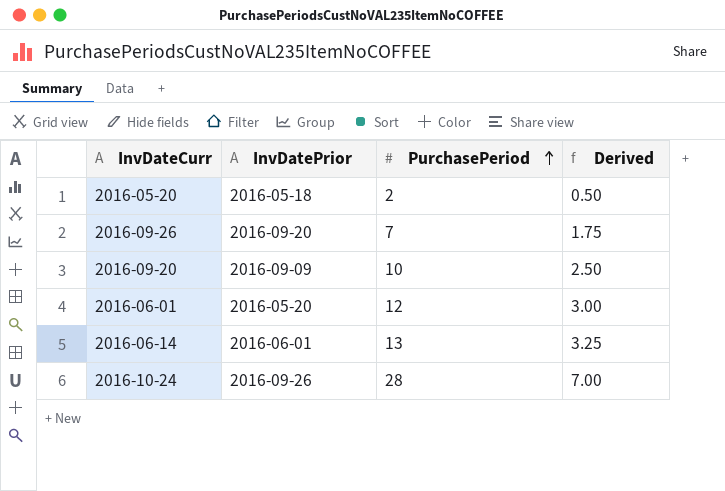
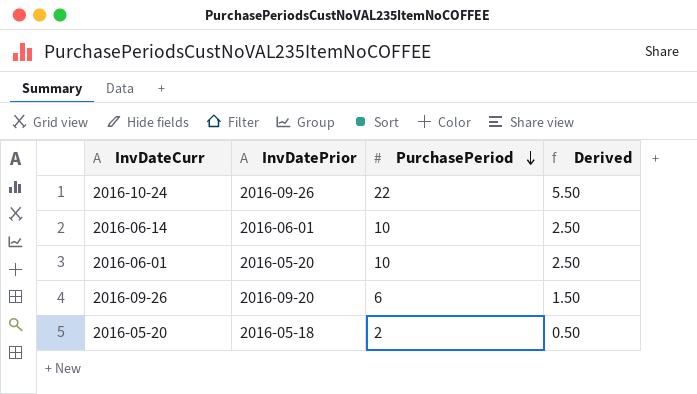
row order: PurchasePeriod ascending -> PurchasePeriod descending
row 2016-09-20: 2016-09-09 | 10 | 2.50 -> none
2016-10-24 | PurchasePeriod: 28 -> 22
2016-10-24 | Derived: 7.00 -> 5.50
2016-06-14 | PurchasePeriod: 13 -> 10
2016-06-14 | Derived: 3.25 -> 2.50
2016-06-01 | PurchasePeriod: 12 -> 10
2016-06-01 | Derived: 3.00 -> 2.50
2016-09-26 | PurchasePeriod: 7 -> 6
2016-09-26 | Derived: 1.75 -> 1.50

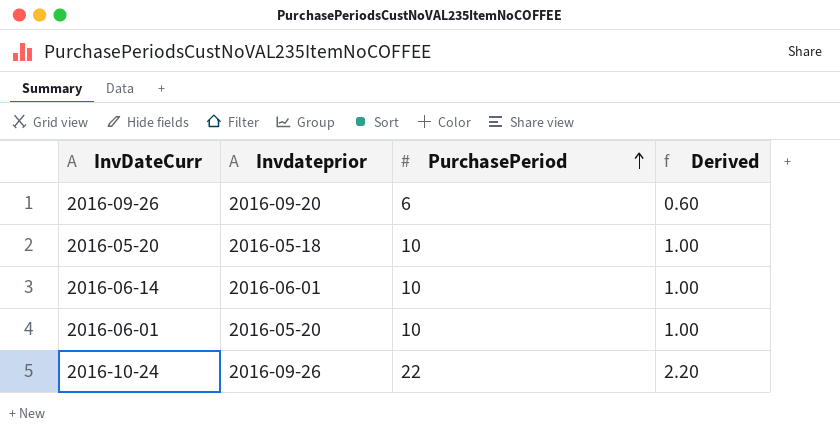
row order: PurchasePeriod descending -> PurchasePeriod ascending
column name: InvDatePrior -> Invdateprior
column Derived | formula: [PurchasePeriod] * 0.25 -> [PurchasePeriod] * 0.1
2016-05-20 | PurchasePeriod: 2 -> 10

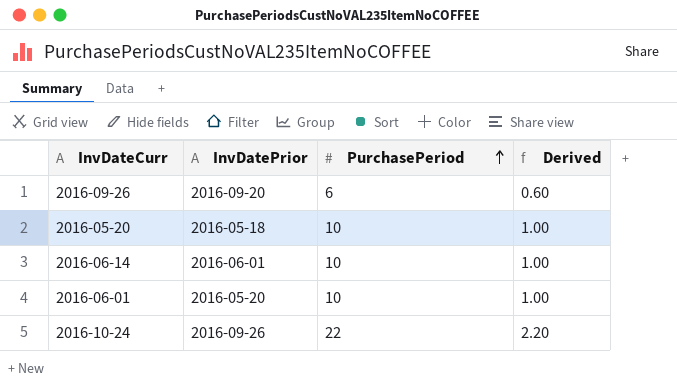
column name: Invdateprior -> InvDatePrior

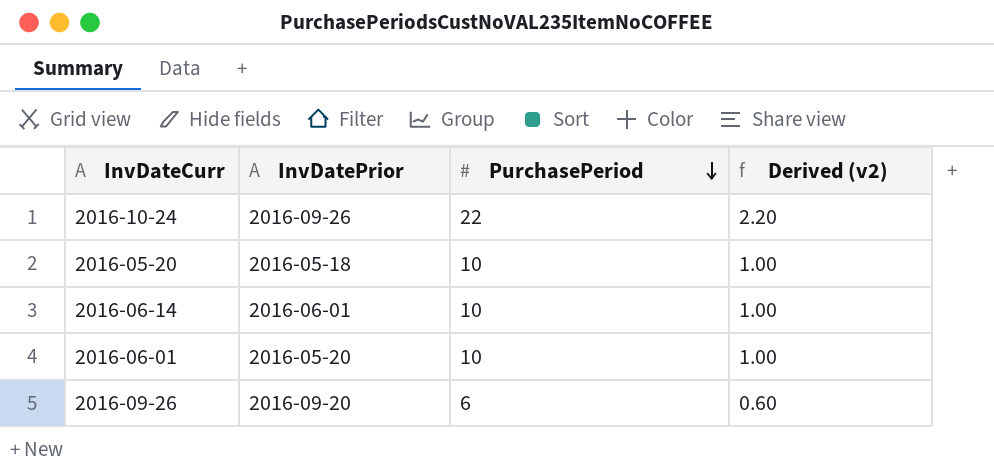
row order: PurchasePeriod ascending -> PurchasePeriod descending
column name: Derived -> Derived (v2)

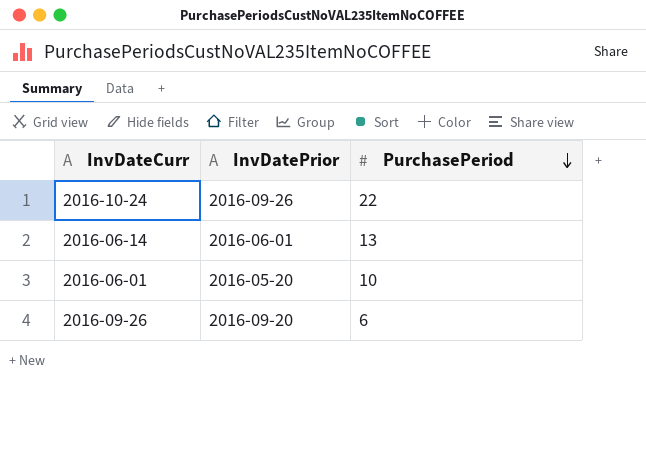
column Derived (v2) | formula: [PurchasePeriod] * 0.1 -> none
row 2016-05-20: 2016-05-18 | 10 | 1.00 -> none
2016-06-14 | PurchasePeriod: 10 -> 13

